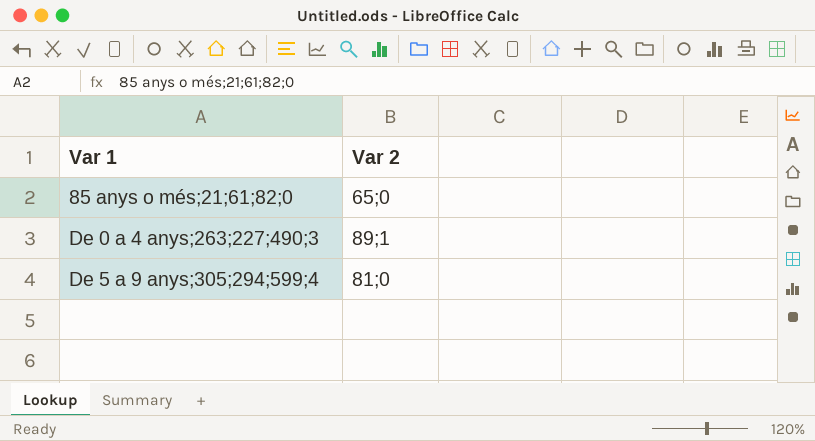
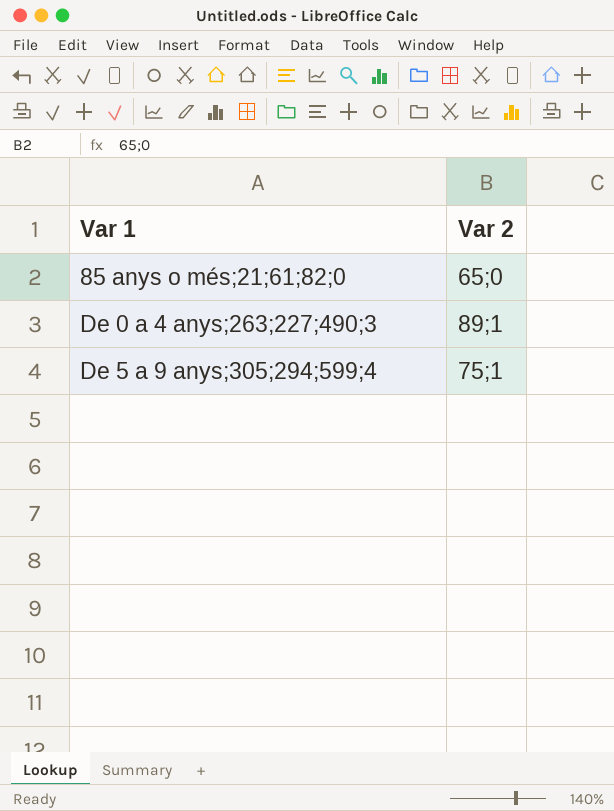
De 5 a 9 anys;305;294;599;4 | Var 2: 81;0 -> 75;1

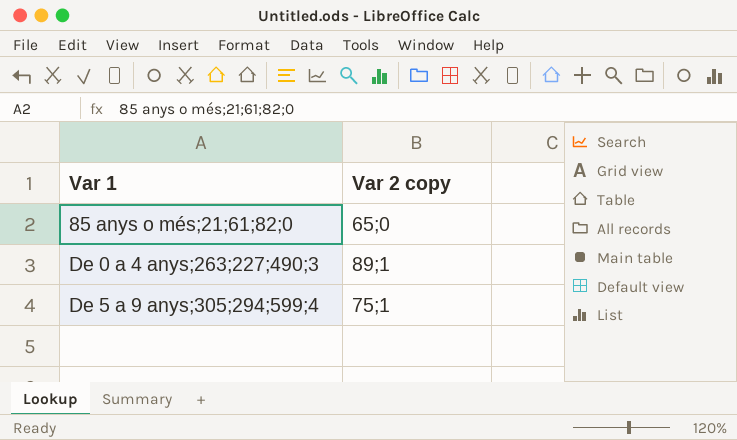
column name: Var 2 -> Var 2 copy

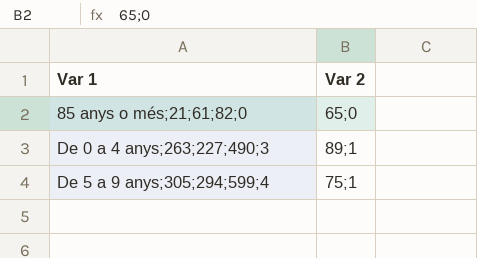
column name: Var 2 copy -> Var 2

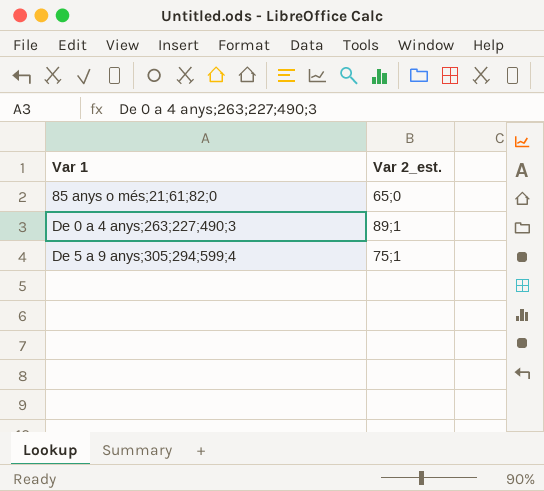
column name: Var 2 -> Var 2_est.

